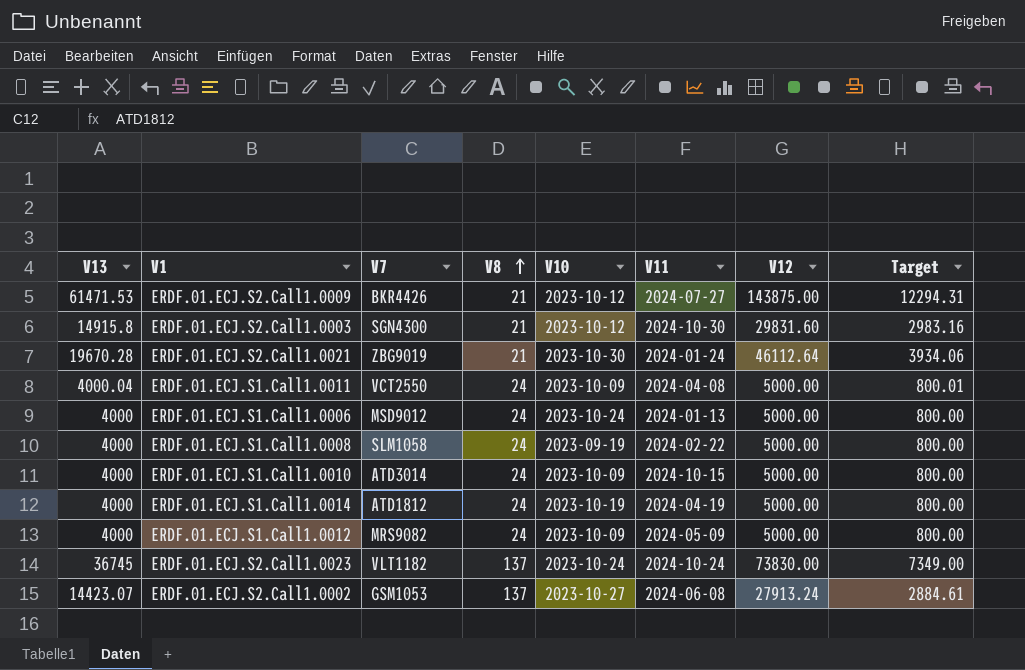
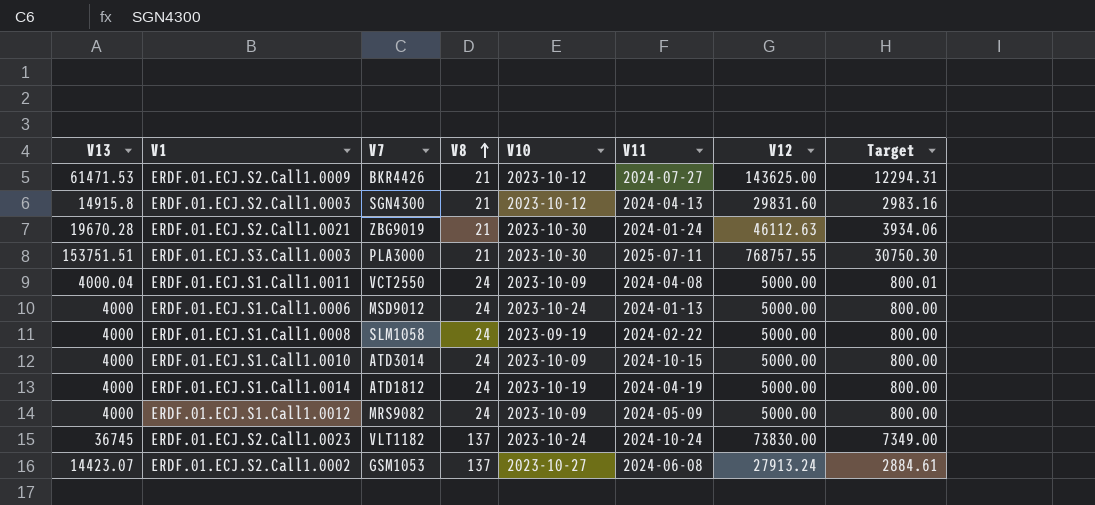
ERDF.01.ECJ.S2.Call1.0009 | V12: 143875.00 -> 143625.00
ERDF.01.ECJ.S2.Call1.0003 | V11: 2024-10-30 -> 2024-04-13
ERDF.01.ECJ.S2.Call1.0021 | V12: 46112.64 -> 46112.63
row ERDF.01.ECJ.S3.Call1.0003: none -> 153751.51 | PLA3000 | 21 | 2023-10-30 | 2025-07-11 | 768757.55 | 30750.30

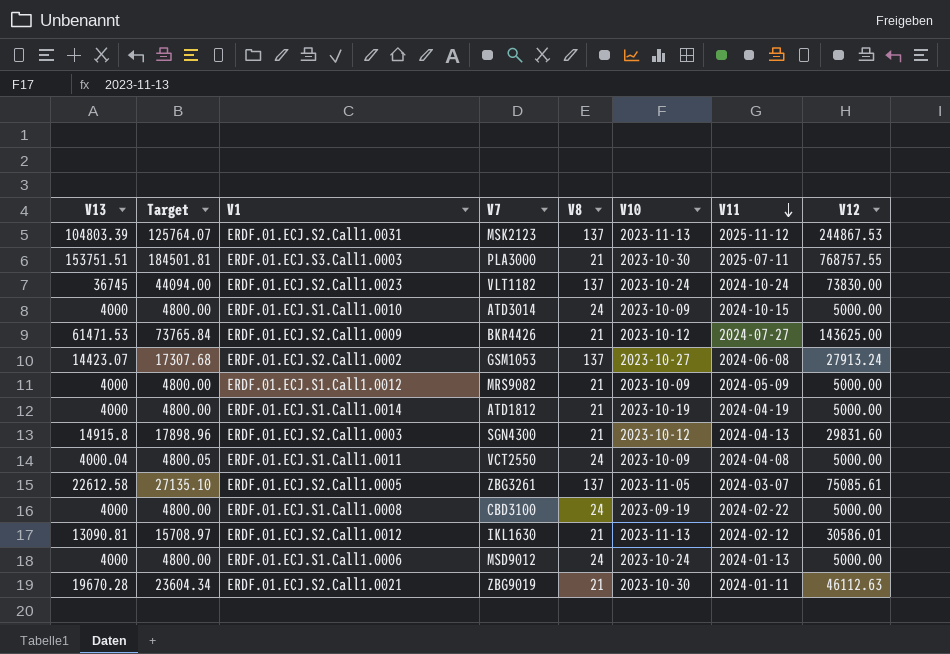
row order: V8 ascending -> V11 descending
column Target | formula: [V13] * 0.2 -> [V13] * 1.2
column Target | position: 8 -> 2
row ERDF.01.ECJ.S2.Call1.0031: none -> 104803.39 | 125764.07 | MSK2123 | 137 | 2023-11-13 | 2025-11-12 | 244867.53
ERDF.01.ECJ.S1.Call1.0012 | V8: 24 -> 21
ERDF.01.ECJ.S1.Call1.0014 | V8: 24 -> 21
row ERDF.01.ECJ.S2.Call1.0005: none -> 22612.58 | 27135.10 | ZBG3261 | 137 | 2023-11-05 | 2024-03-07 | 75085.61
ERDF.01.ECJ.S1.Call1.0008 | V7: SLM1058 -> CBD3100
row ERDF.01.ECJ.S2.Call1.0012: none -> 13090.81 | 15708.97 | IKL1630 | 21 | 2023-11-13 | 2024-02-12 | 30586.01
ERDF.01.ECJ.S2.Call1.0021 | V11: 2024-01-24 -> 2024-01-11

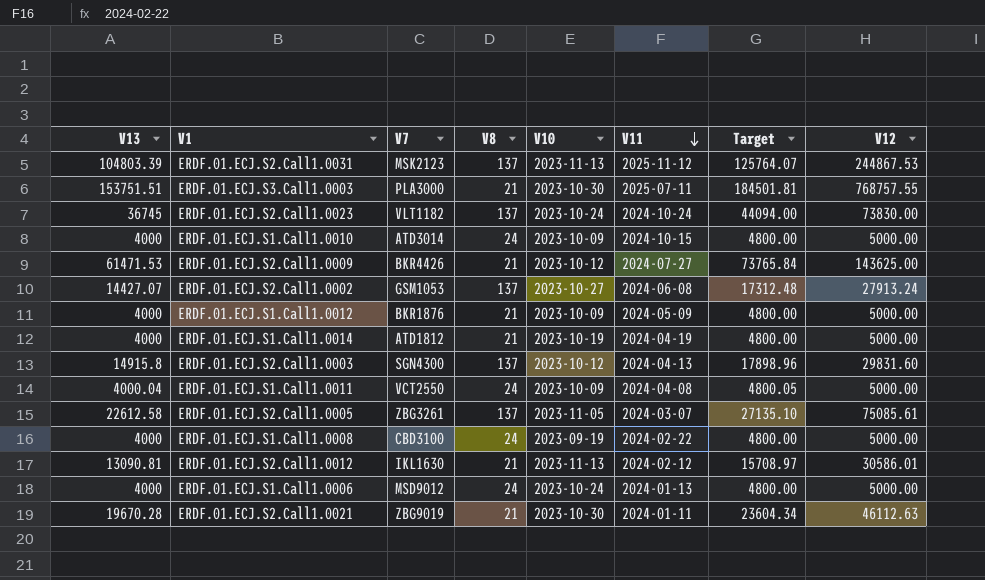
column Target | position: 2 -> 7
ERDF.01.ECJ.S2.Call1.0002 | V13: 14423.07 -> 14427.07
ERDF.01.ECJ.S2.Call1.0002 | Target: 17307.68 -> 17312.48
ERDF.01.ECJ.S1.Call1.0012 | V7: MRS9082 -> BKR1876
ERDF.01.ECJ.S2.Call1.0003 | V8: 21 -> 137

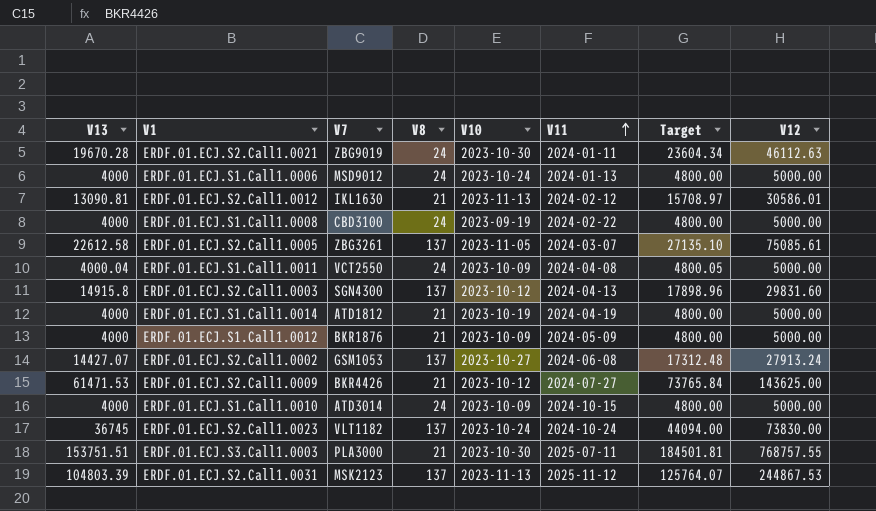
row order: V11 descending -> V11 ascending
ERDF.01.ECJ.S2.Call1.0021 | V8: 21 -> 24

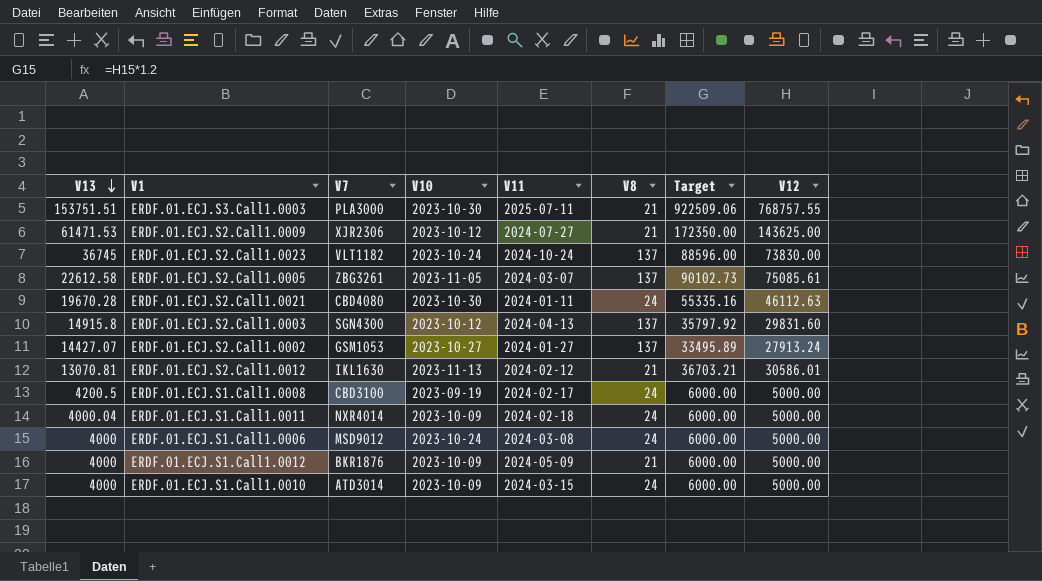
row order: V11 ascending -> V13 descending
column V8 | position: 4 -> 6
column Target | formula: [V13] * 1.2 -> [V12] * 1.2
row ERDF.01.ECJ.S1.Call1.0014: 4000 | ATD1812 | 21 | 2023-10-19 | 2024-04-19 | 4800.00 | 5000.00 -> none
row ERDF.01.ECJ.S2.Call1.0031: 104803.39 | MSK2123 | 137 | 2023-11-13 | 2025-11-12 | 125764.07 | 244867.53 -> none
ERDF.01.ECJ.S2.Call1.0009 | V7: BKR4426 -> XJR2306
ERDF.01.ECJ.S2.Call1.0021 | V7: ZBG9019 -> CBD4080
ERDF.01.ECJ.S2.Call1.0002 | V11: 2024-06-08 -> 2024-01-27
ERDF.01.ECJ.S2.Call1.0012 | V13: 13090.81 -> 13070.81
ERDF.01.ECJ.S1.Call1.0008 | V13: 4000 -> 4200.5
ERDF.01.ECJ.S1.Call1.0008 | V11: 2024-02-22 -> 2024-02-17
ERDF.01.ECJ.S1.Call1.0011 | V7: VCT2550 -> NXR4014
ERDF.01.ECJ.S1.Call1.0011 | V11: 2024-04-08 -> 2024-02-18
ERDF.01.ECJ.S1.Call1.0006 | V11: 2024-01-13 -> 2024-03-08
ERDF.01.ECJ.S1.Call1.0010 | V11: 2024-10-15 -> 2024-03-15

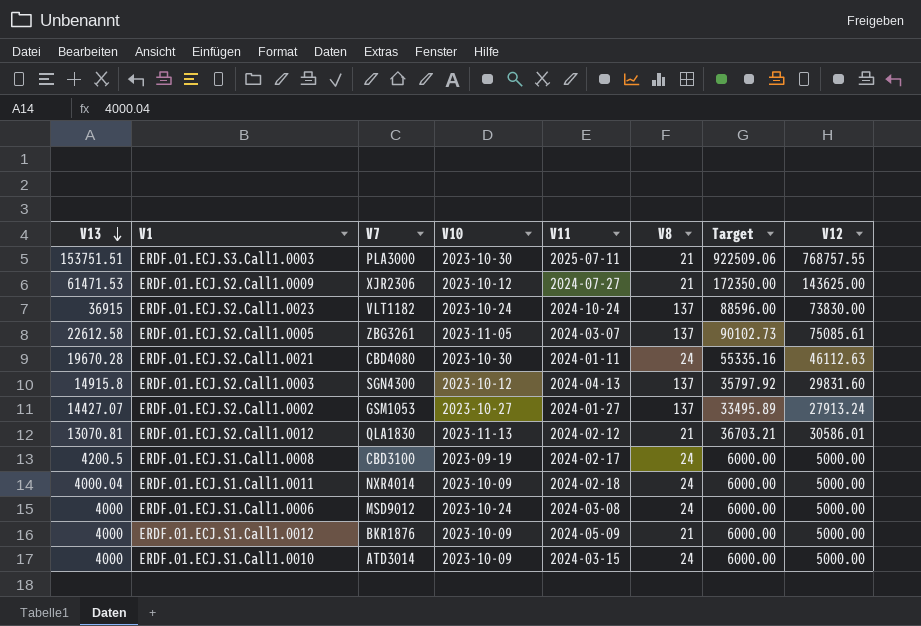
ERDF.01.ECJ.S2.Call1.0023 | V13: 36745 -> 36915
ERDF.01.ECJ.S2.Call1.0012 | V7: IKL1630 -> QLA1830

